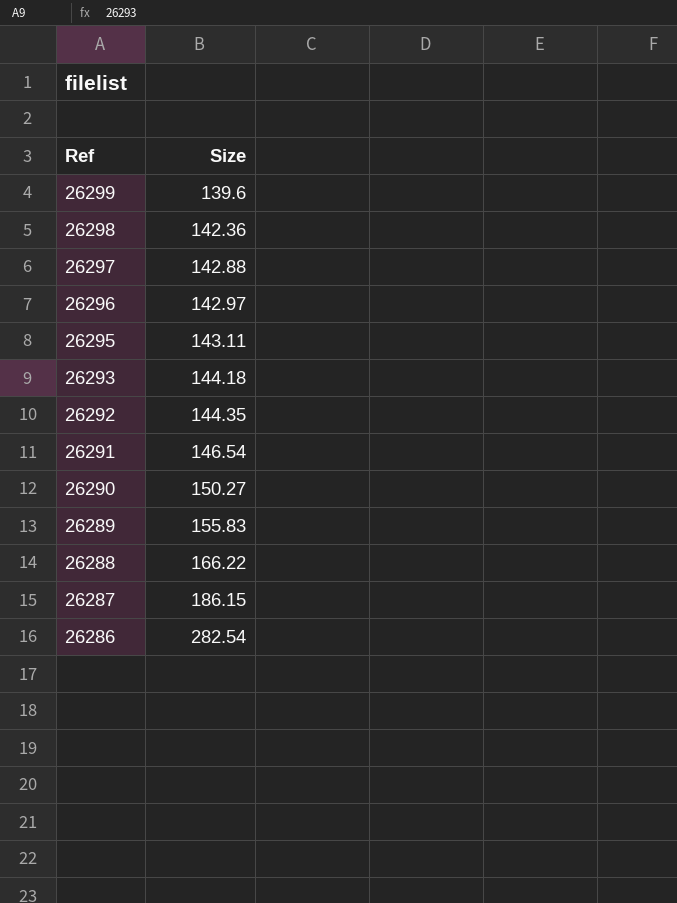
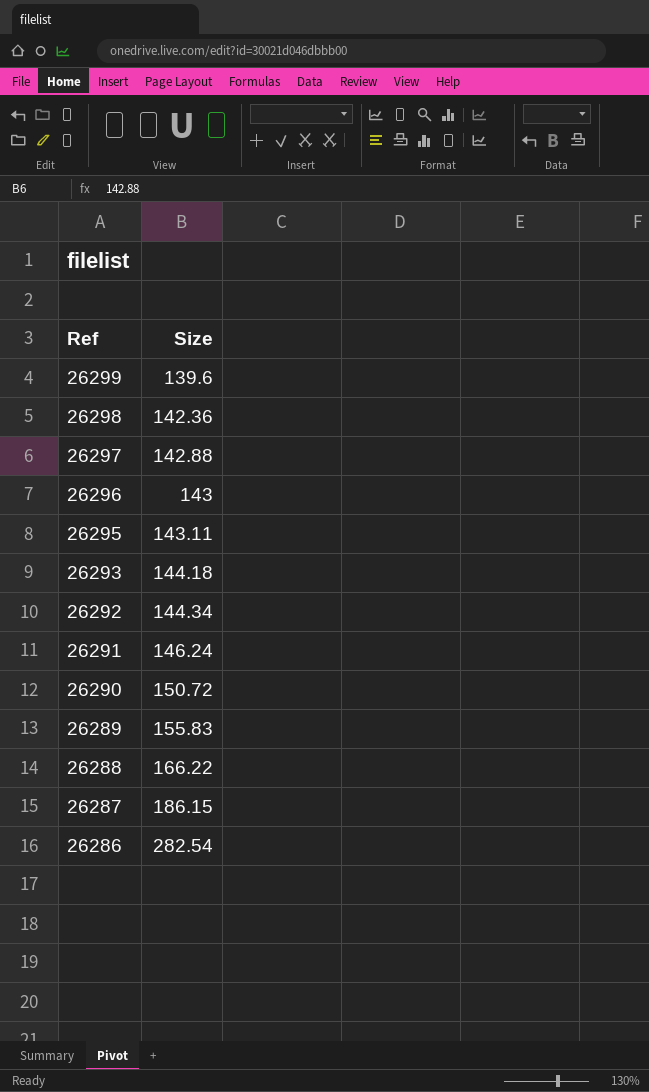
26296 | Size: 142.97 -> 143
26292 | Size: 144.35 -> 144.34
26291 | Size: 146.54 -> 146.24
26290 | Size: 150.27 -> 150.72

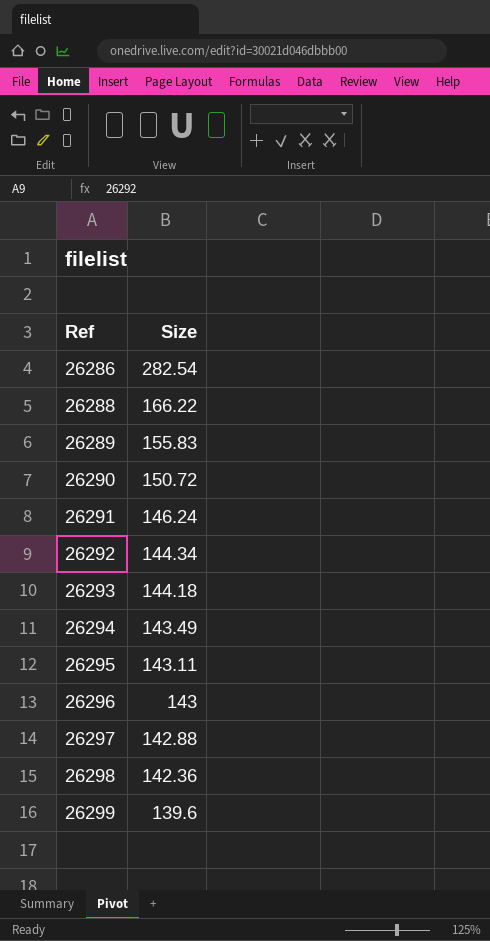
row order: Ref descending -> Ref ascending
row 26287: 186.15 -> none
row 26294: none -> 143.49

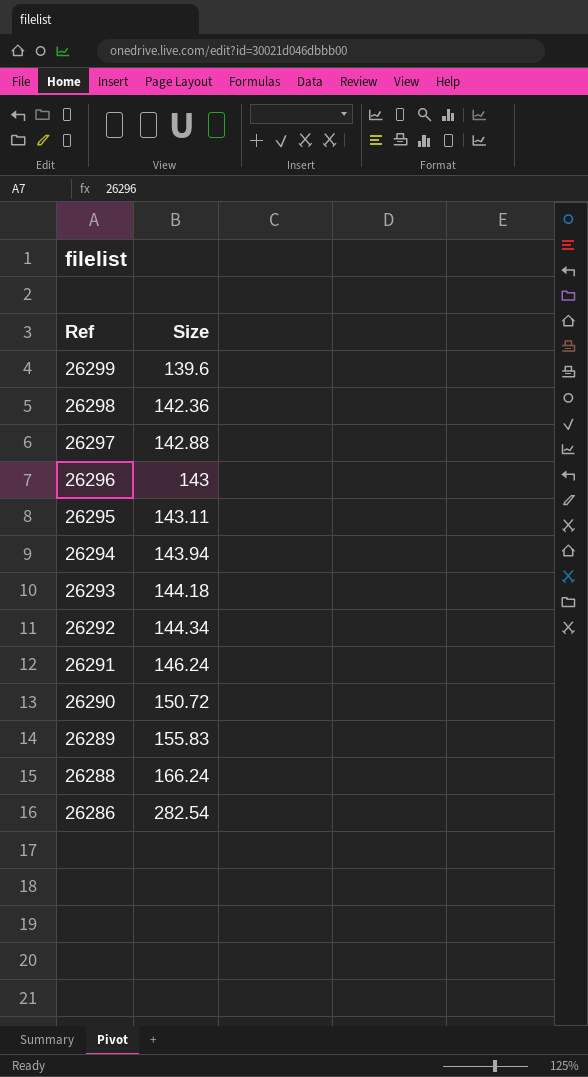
row order: Ref ascending -> Ref descending
26294 | Size: 143.49 -> 143.94
26288 | Size: 166.22 -> 166.24

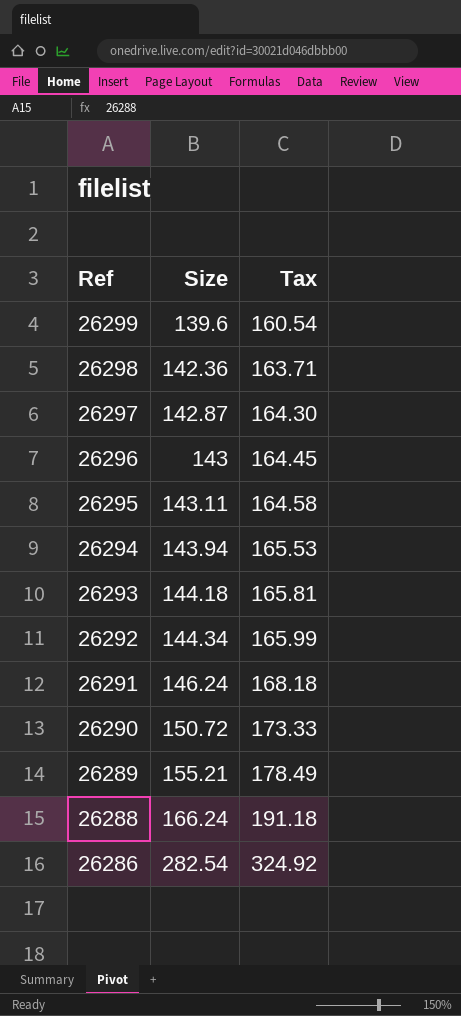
column Tax | formula: none -> [Size] * 1.15
26297 | Size: 142.88 -> 142.87
26289 | Size: 155.83 -> 155.21

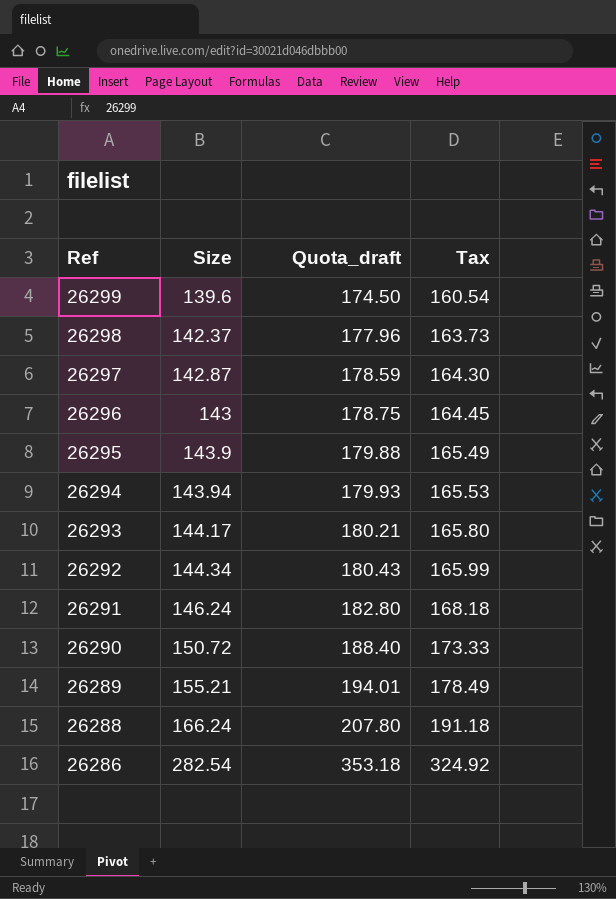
column Quota_draft | formula: none -> [Size] * 1.25
26298 | Size: 142.36 -> 142.37
26298 | Tax: 163.71 -> 163.73
26295 | Size: 143.11 -> 143.9
26295 | Tax: 164.58 -> 165.49
26293 | Size: 144.18 -> 144.17
26293 | Tax: 165.81 -> 165.80

